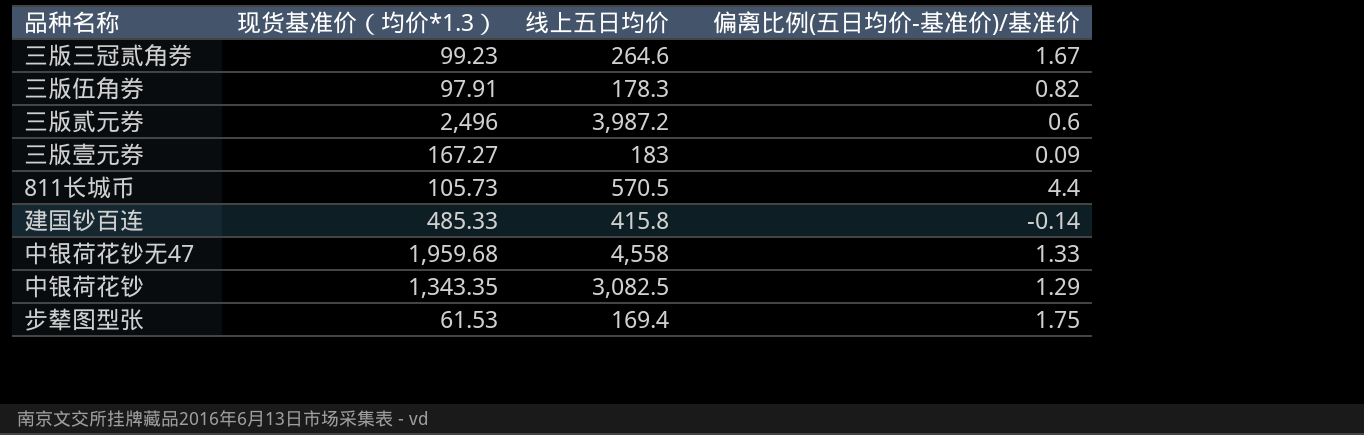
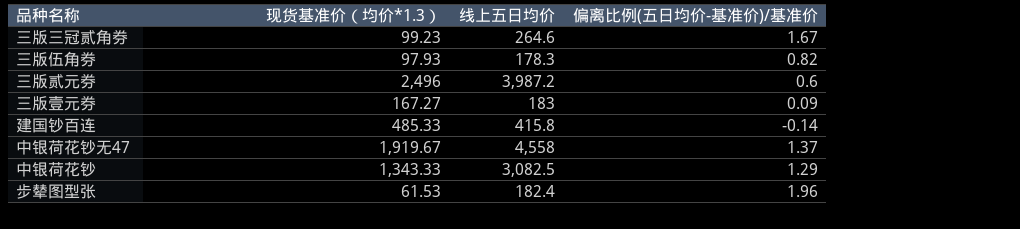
row 811长城币: 105.73 | 570.5 | 4.4 -> none
三版伍角券 | 现货基准价（均价*1.3）: 97.91 -> 97.93
中银荷花钞无47 | 现货基准价（均价*1.3）: 1,959.68 -> 1,919.67
中银荷花钞无47 | 偏离比例(五日均价-基准价)/基准价: 1.33 -> 1.37
中银荷花钞 | 现货基准价（均价*1.3）: 1,343.35 -> 1,343.33
步辇图型张 | 线上五日均价: 169.4 -> 182.4
步辇图型张 | 偏离比例(五日均价-基准价)/基准价: 1.75 -> 1.96

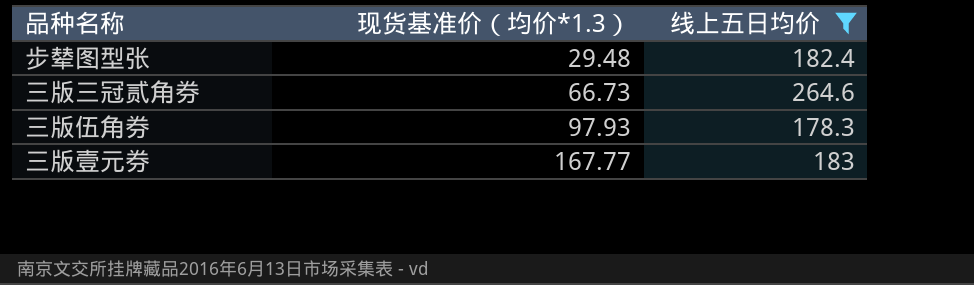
filter: none -> 线上五日均价 <= 264.6
row order: none -> 现货基准价（均价*1.3） ascending
column 偏离比例(五日均价-基准价)/基准价 | formula: ([线上五日均价] - [现货基准价（均价*1.3）]) / [现货基准价（均价*1.3）] -> none
步辇图型张 | 现货基准价（均价*1.3）: 61.53 -> 29.48
三版三冠贰角券 | 现货基准价（均价*1.3）: 99.23 -> 66.73
三版壹元券 | 现货基准价（均价*1.3）: 167.27 -> 167.77

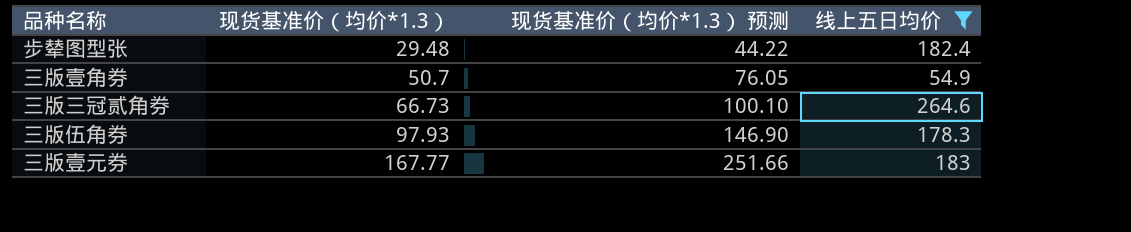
column 现货基准价（均价*1.3） 预测 | formula: none -> [现货基准价（均价*1.3）] * 1.5
row 三版壹角券: none -> 50.7 | 76.05 | 54.9

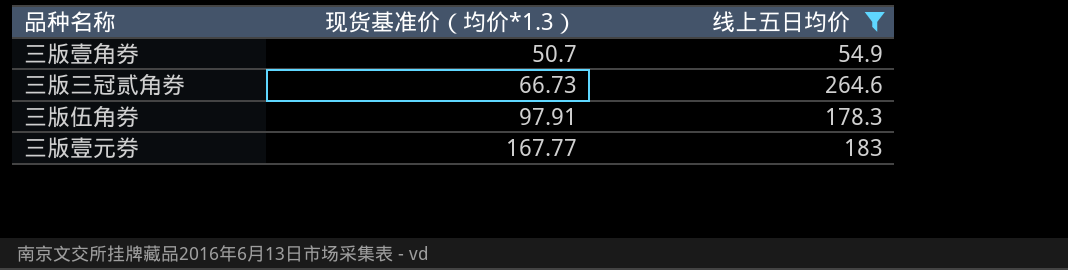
column 现货基准价（均价*1.3） 预测 | formula: [现货基准价（均价*1.3）] * 1.5 -> none
row 步辇图型张: 29.48 | 44.22 | 182.4 -> none
三版伍角券 | 现货基准价（均价*1.3）: 97.93 -> 97.91

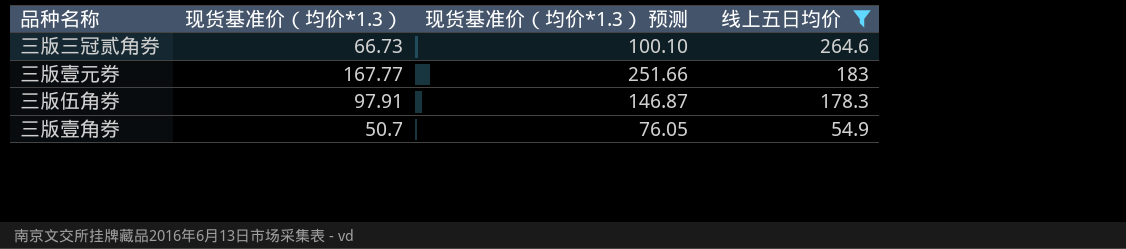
row order: 现货基准价（均价*1.3） ascending -> 线上五日均价 descending
column 现货基准价（均价*1.3） 预测 | formula: none -> [现货基准价（均价*1.3）] * 1.5

